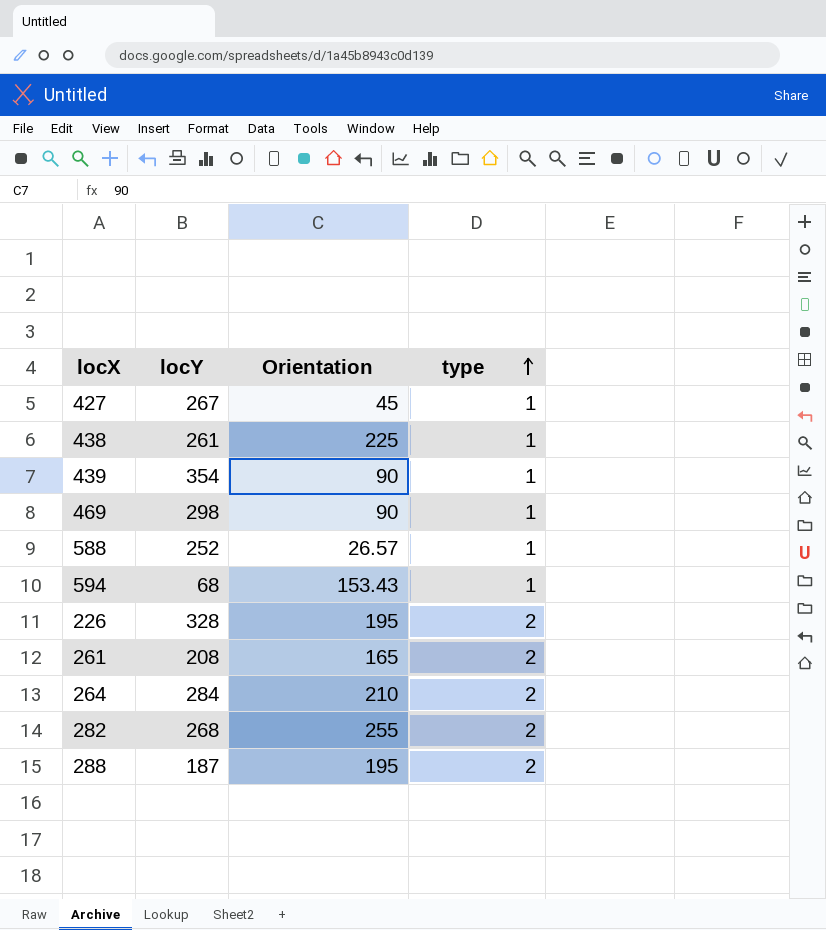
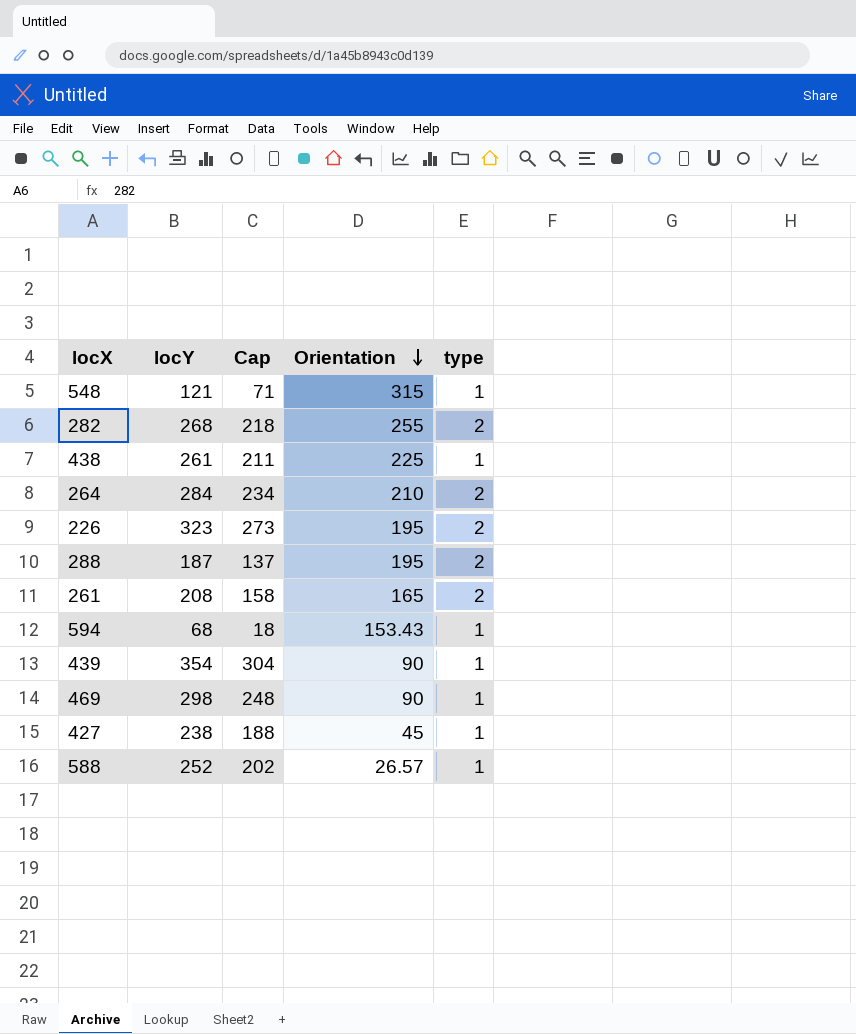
row order: type ascending -> Orientation descending
column Cap | formula: none -> [locY] - 50
row 548: none -> 121 | 71 | 315 | 1
226 | locY: 328 -> 323
427 | locY: 267 -> 238

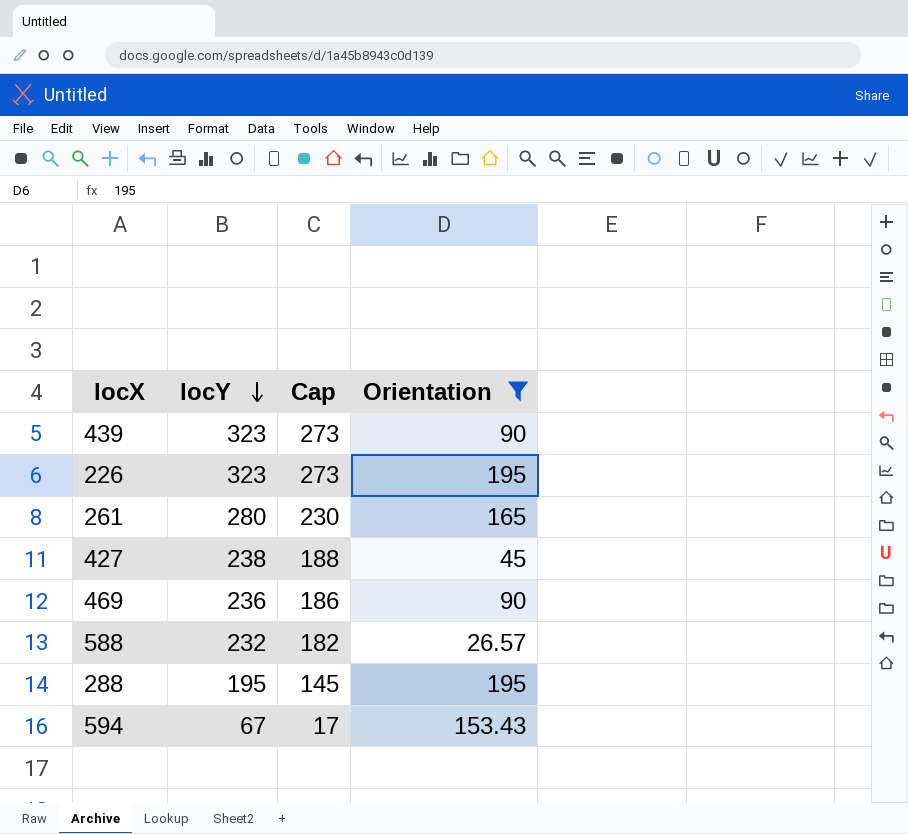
filter: none -> Orientation <= 195
row order: Orientation descending -> locY descending
column type | position: 5 -> none
439 | locY: 354 -> 323
439 | Cap: 304 -> 273
261 | locY: 208 -> 280
261 | Cap: 158 -> 230
469 | locY: 298 -> 236
469 | Cap: 248 -> 186
588 | locY: 252 -> 232
588 | Cap: 202 -> 182
288 | locY: 187 -> 195
288 | Cap: 137 -> 145
594 | locY: 68 -> 67
594 | Cap: 18 -> 17

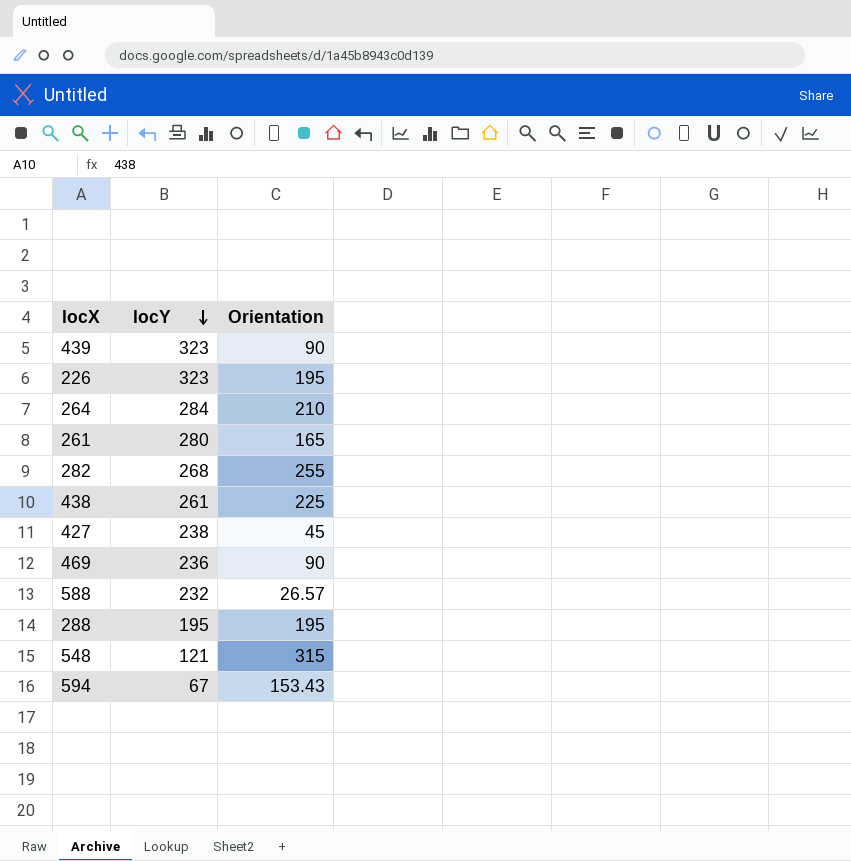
filter: Orientation <= 195 -> none
column Cap | formula: [locY] - 50 -> none

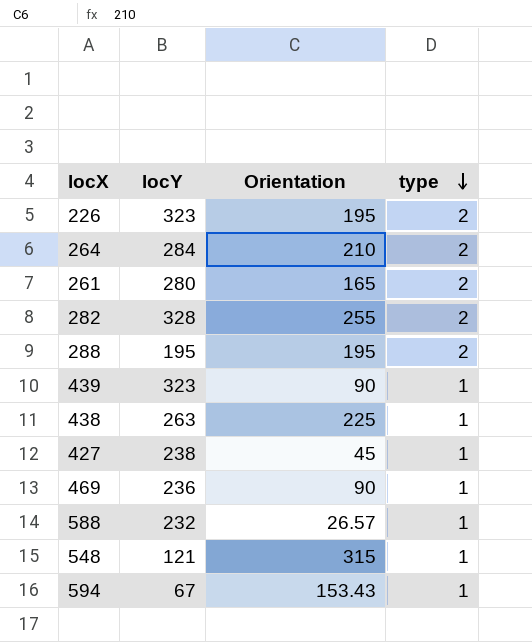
row order: locY descending -> type descending
column type | position: none -> 4
282 | locY: 268 -> 328
438 | locY: 261 -> 263

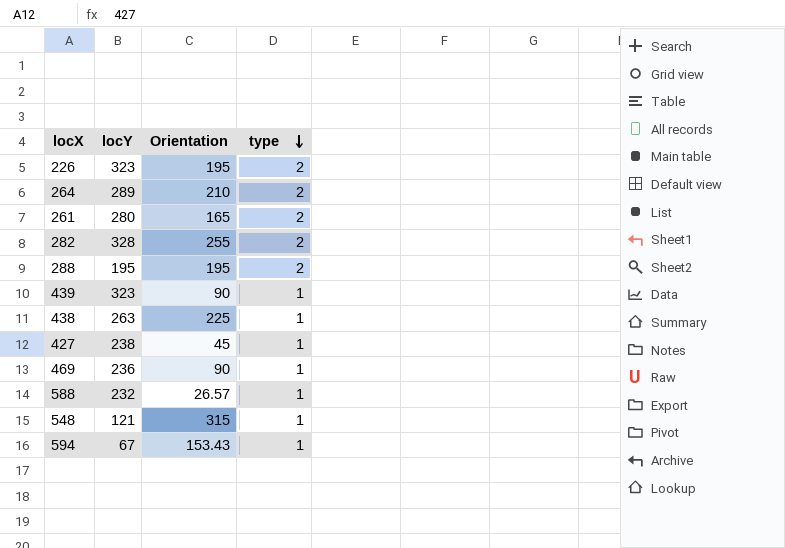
264 | locY: 284 -> 289

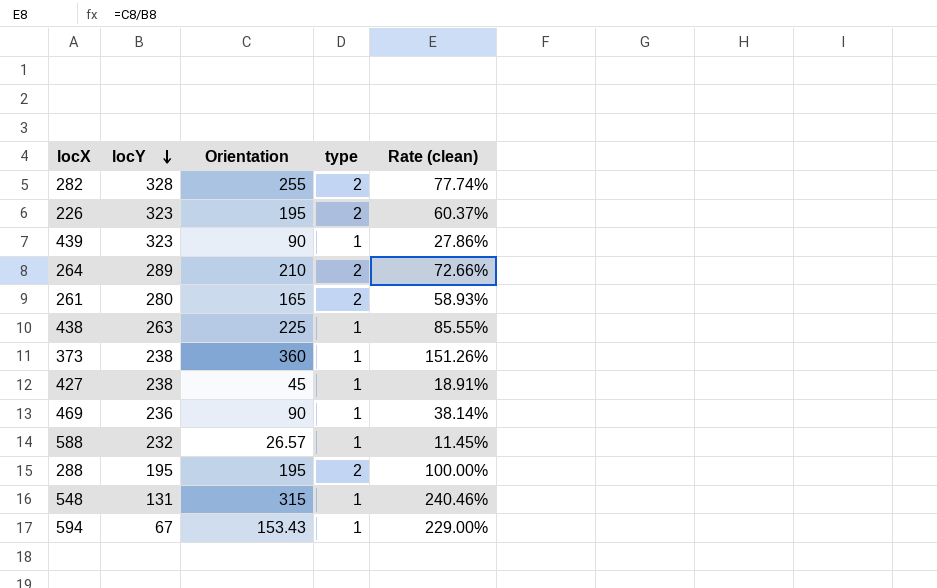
row order: type descending -> locY descending
column Rate (clean) | formula: none -> [Orientation] / [locY]
row 373: none -> 238 | 360 | 1 | 151.26%
548 | locY: 121 -> 131

